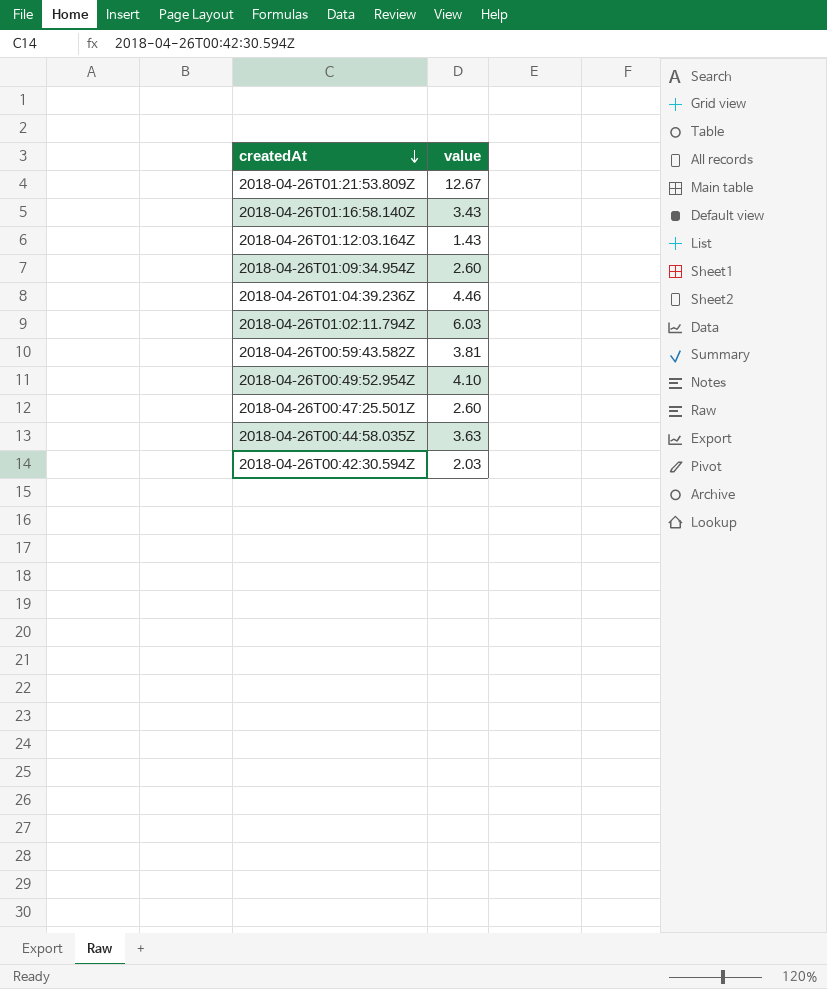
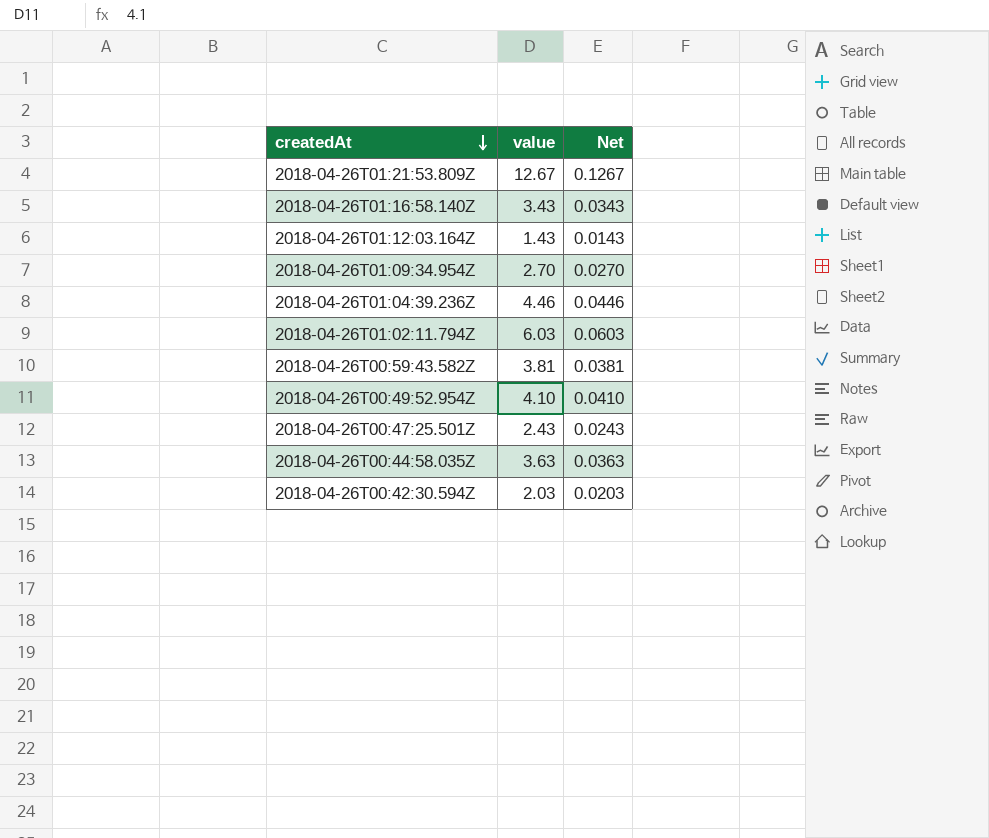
column Net | formula: none -> [value] * 0.01
2018-04-26T01:09:34.954Z | value: 2.60 -> 2.70
2018-04-26T00:47:25.501Z | value: 2.60 -> 2.43

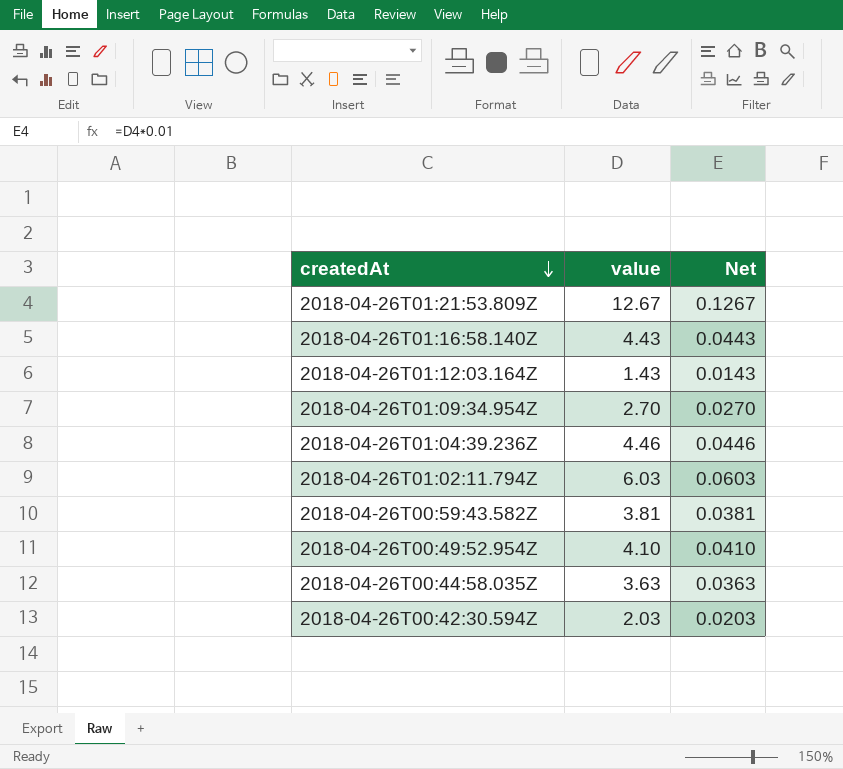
row 2018-04-26T00:47:25.501Z: 2.43 | 0.0243 -> none
2018-04-26T01:16:58.140Z | value: 3.43 -> 4.43
2018-04-26T01:16:58.140Z | Net: 0.0343 -> 0.0443

